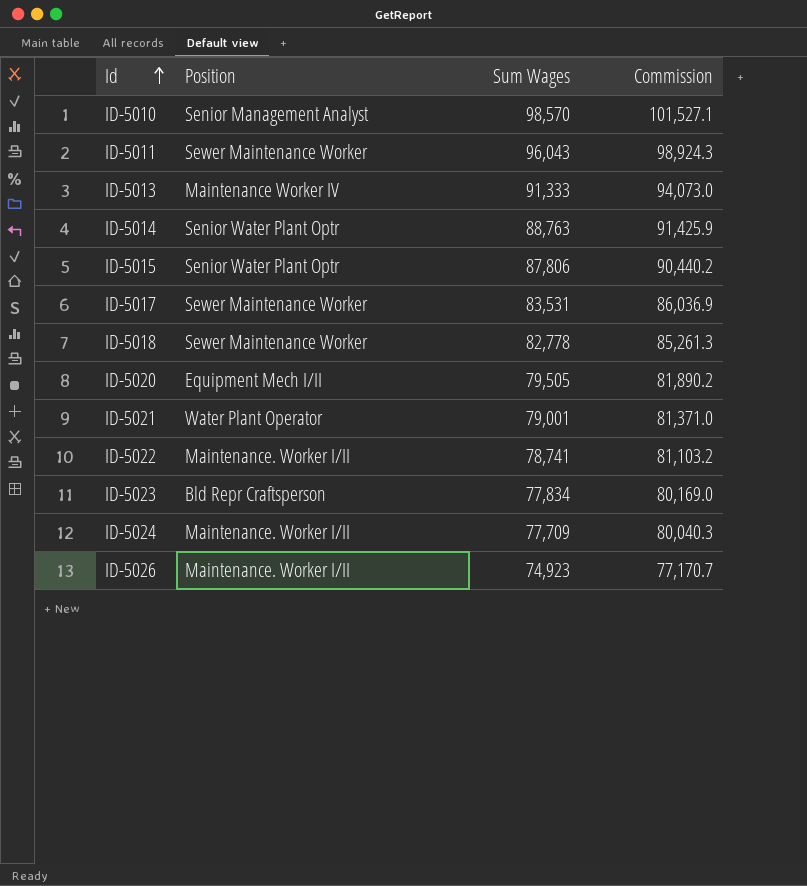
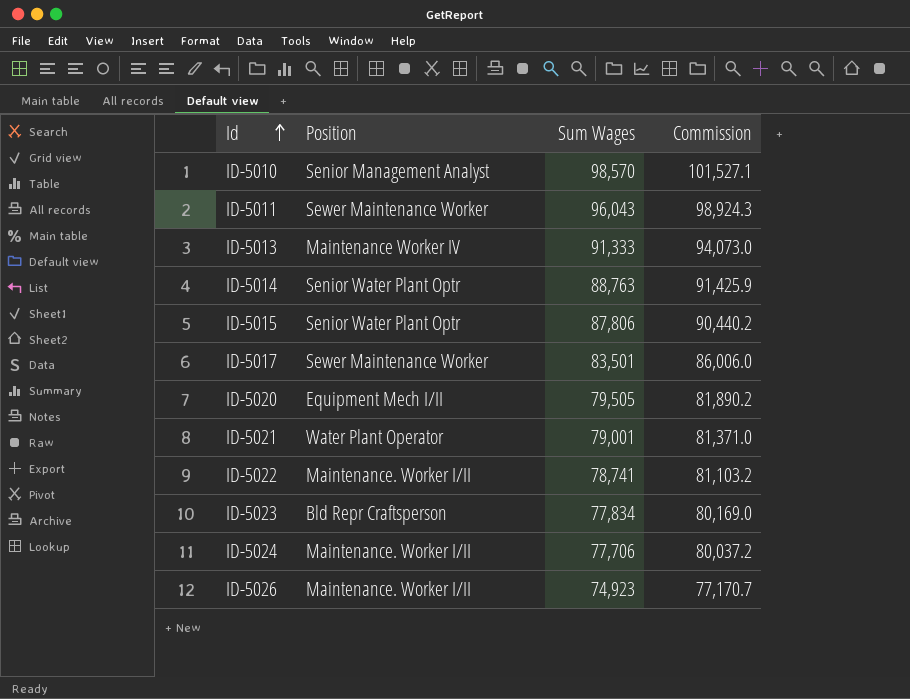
row ID-5018: Sewer Maintenance Worker | 82,778 | 85,261.3 -> none
ID-5017 | Sum Wages: 83,531 -> 83,501
ID-5017 | Commission: 86,036.9 -> 86,006.0
ID-5024 | Sum Wages: 77,709 -> 77,706
ID-5024 | Commission: 80,040.3 -> 80,037.2

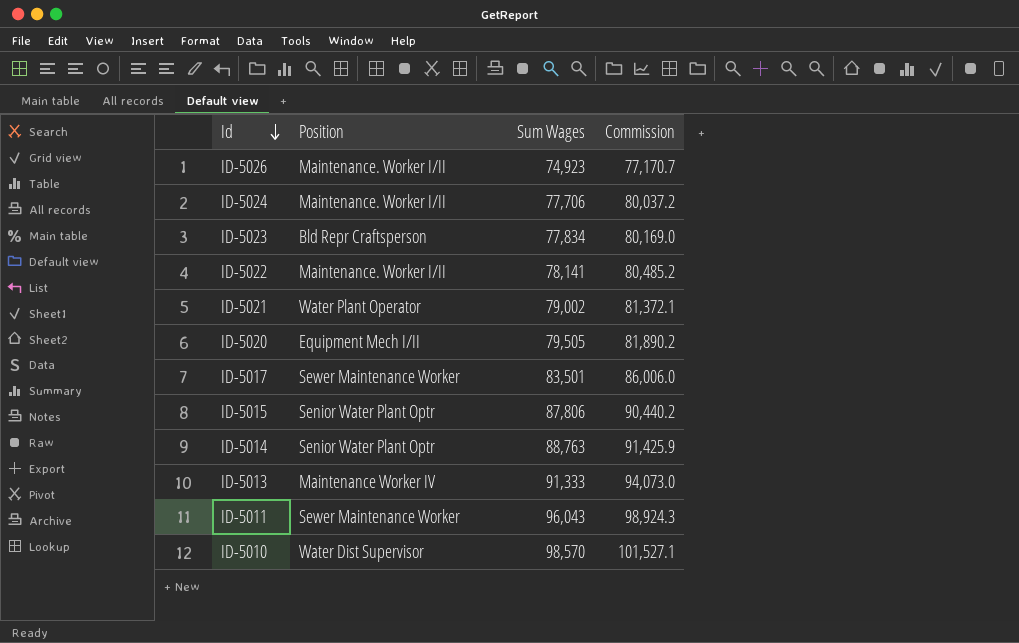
row order: Id ascending -> Id descending
ID-5022 | Sum Wages: 78,741 -> 78,141
ID-5022 | Commission: 81,103.2 -> 80,485.2
ID-5021 | Sum Wages: 79,001 -> 79,002
ID-5021 | Commission: 81,371.0 -> 81,372.1
ID-5010 | Position: Senior Management Analyst -> Water Dist Supervisor

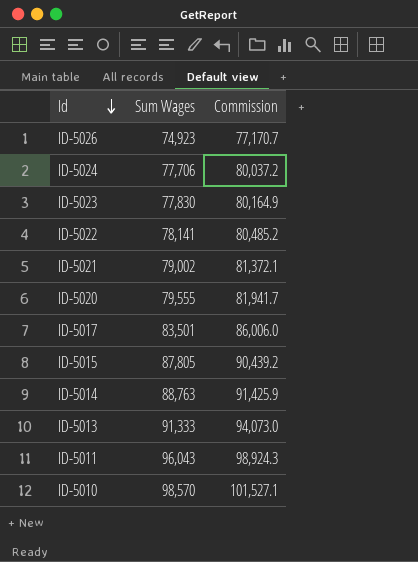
column Position | position: 2 -> none
ID-5023 | Sum Wages: 77,834 -> 77,830
ID-5023 | Commission: 80,169.0 -> 80,164.9
ID-5020 | Sum Wages: 79,505 -> 79,555
ID-5020 | Commission: 81,890.2 -> 81,941.7
ID-5015 | Sum Wages: 87,806 -> 87,805
ID-5015 | Commission: 90,440.2 -> 90,439.2

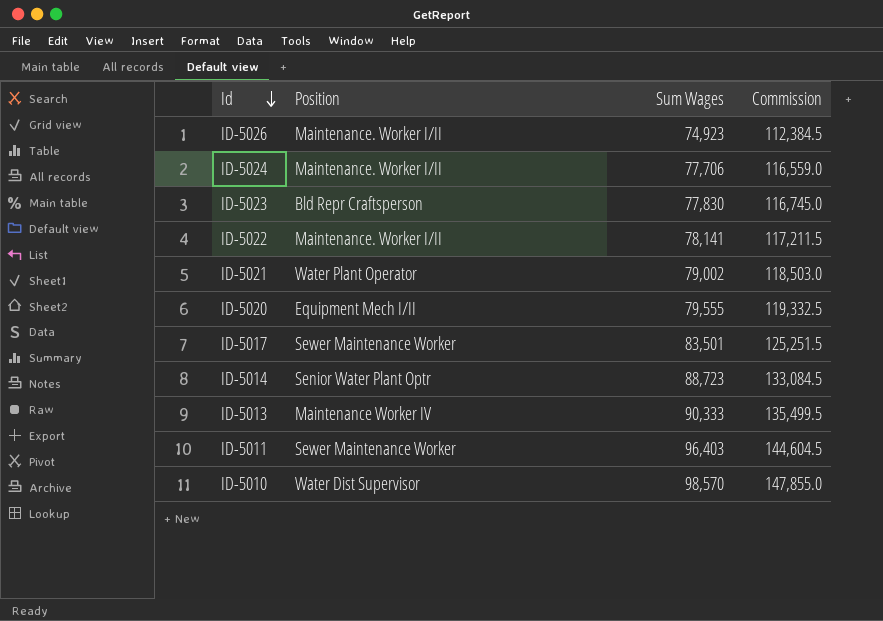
column Position | position: none -> 2
column Commission | formula: [Sum Wages] * 1.03 -> [Sum Wages] * 1.5
row ID-5015: 87,805 | 90,439.2 -> none
ID-5014 | Sum Wages: 88,763 -> 88,723
ID-5013 | Sum Wages: 91,333 -> 90,333
ID-5011 | Sum Wages: 96,043 -> 96,403

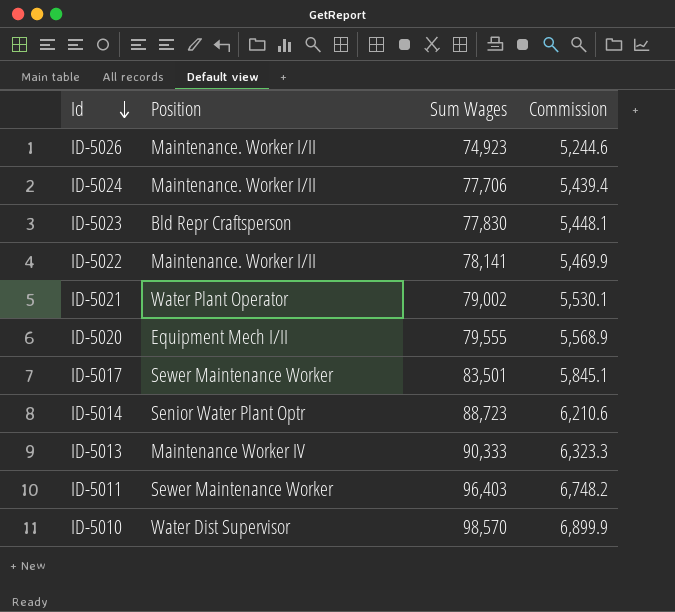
column Commission | formula: [Sum Wages] * 1.5 -> [Sum Wages] * 0.07

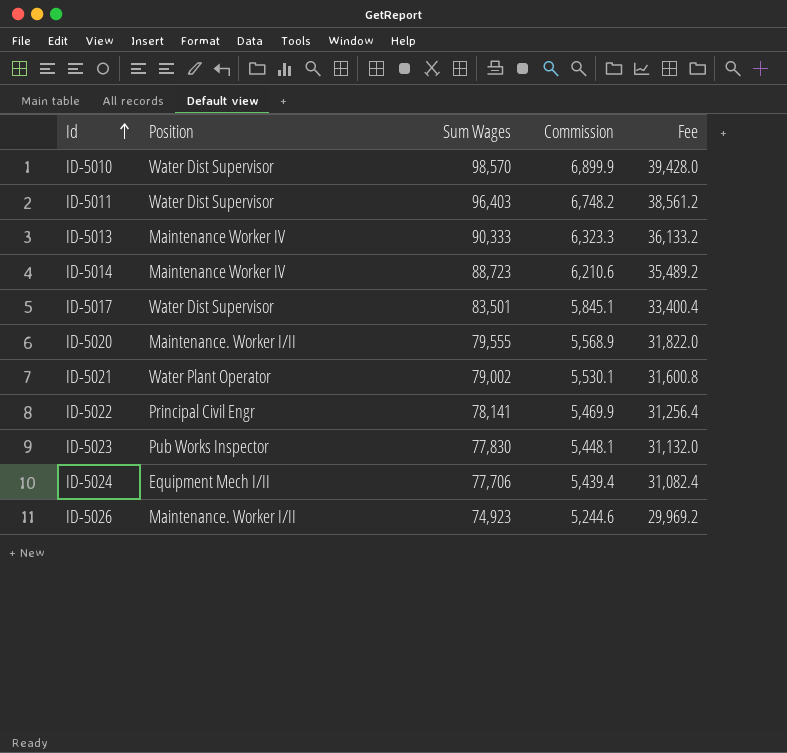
row order: Id descending -> Id ascending
column Fee | formula: none -> [Sum Wages] * 0.4
ID-5011 | Position: Sewer Maintenance Worker -> Water Dist Supervisor
ID-5014 | Position: Senior Water Plant Optr -> Maintenance Worker IV
ID-5017 | Position: Sewer Maintenance Worker -> Water Dist Supervisor
ID-5020 | Position: Equipment Mech I/II -> Maintenance. Worker I/II
ID-5022 | Position: Maintenance. Worker I/II -> Principal Civil Engr
ID-5023 | Position: Bld Repr Craftsperson -> Pub Works Inspector
ID-5024 | Position: Maintenance. Worker I/II -> Equipment Mech I/II

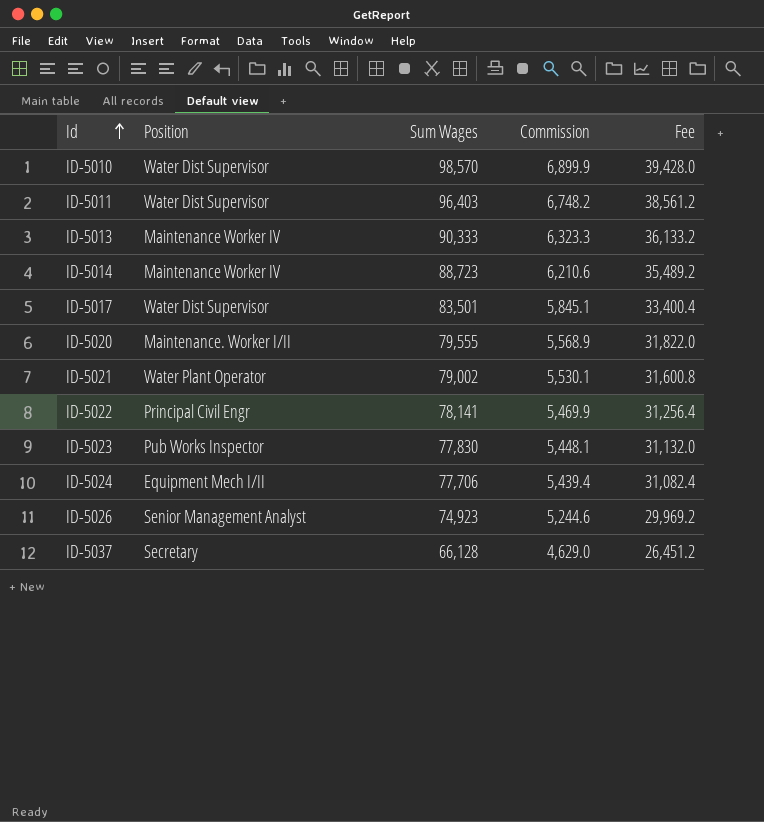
ID-5026 | Position: Maintenance. Worker I/II -> Senior Management Analyst
row ID-5037: none -> Secretary | 66,128 | 4,629.0 | 26,451.2

